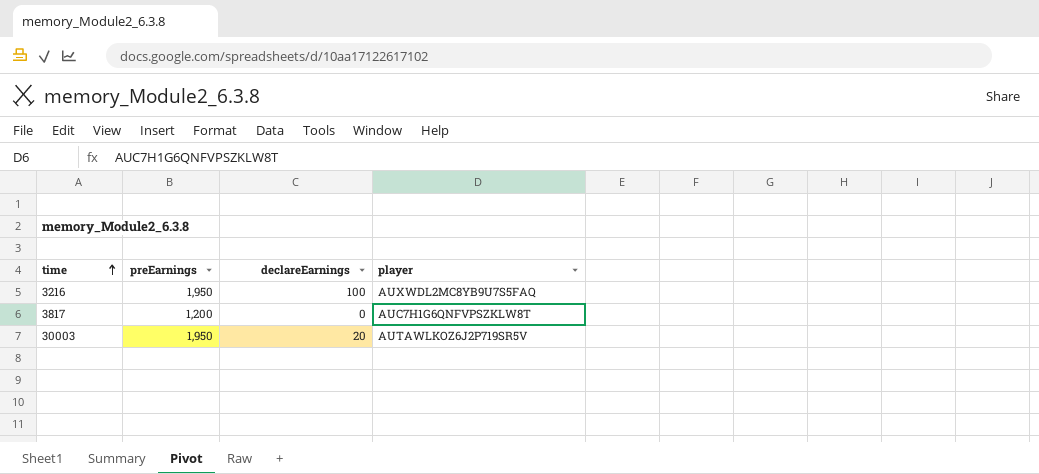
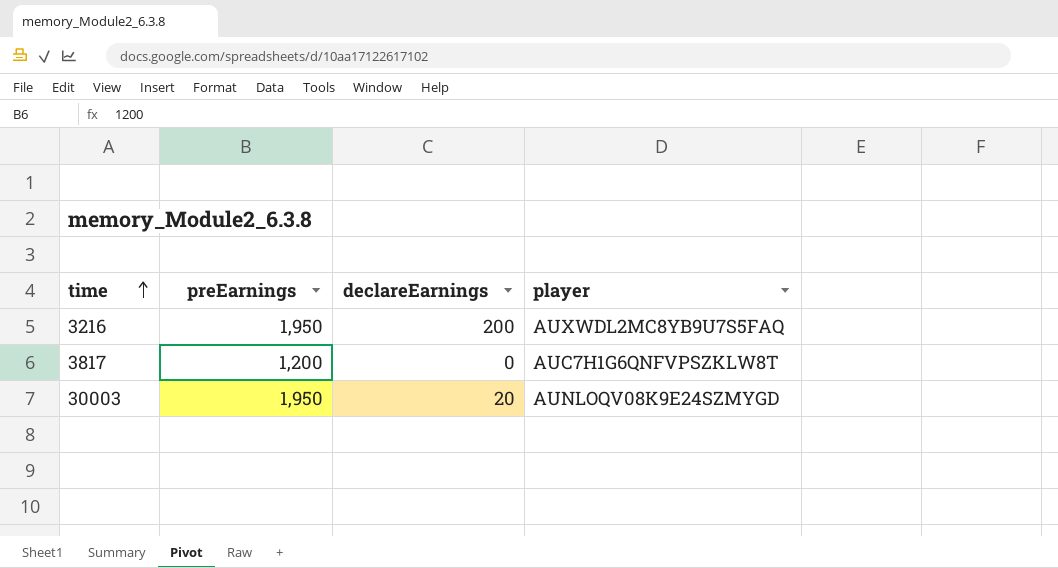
3216 | declareEarnings: 100 -> 200
30003 | player: AUTAWLKOZ6J2P719SR5V -> AUNLOQV08K9E24SZMYGD

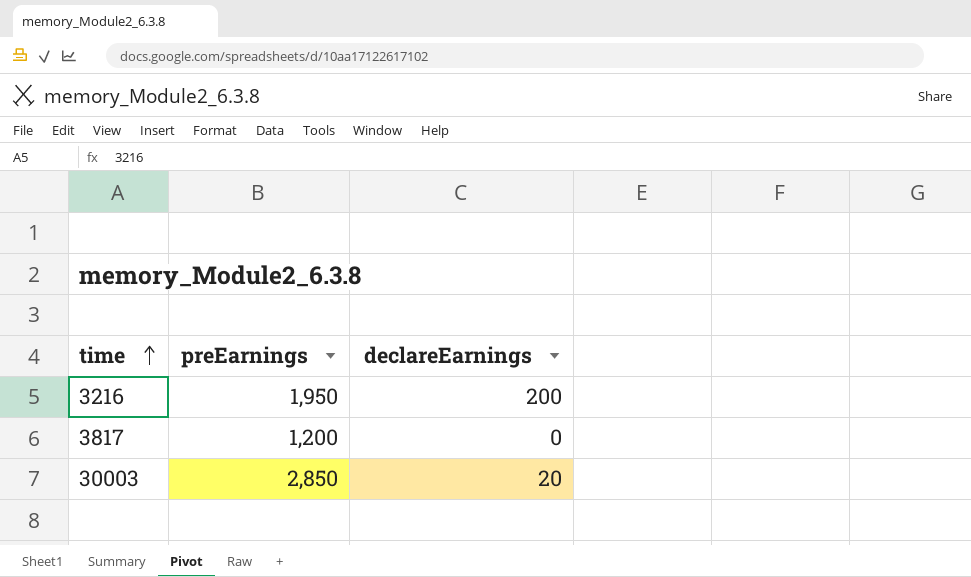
column player | position: 4 -> none
30003 | preEarnings: 1,950 -> 2,850

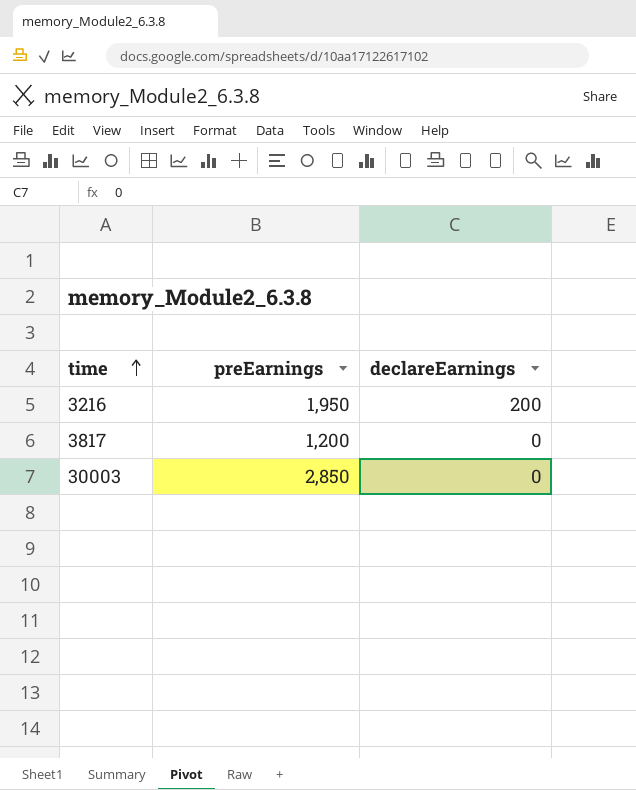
30003 | declareEarnings: 20 -> 0

